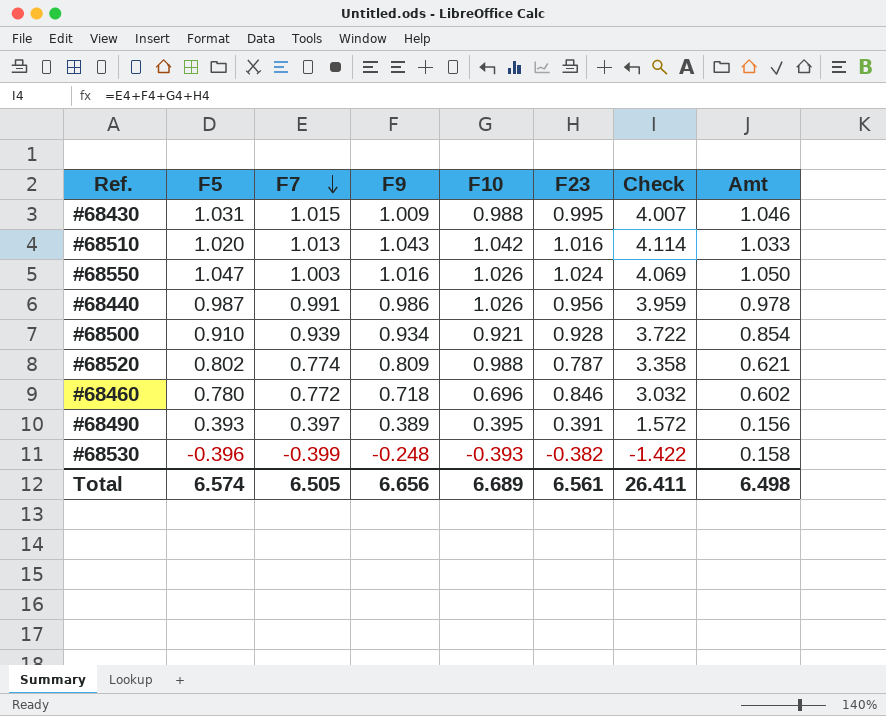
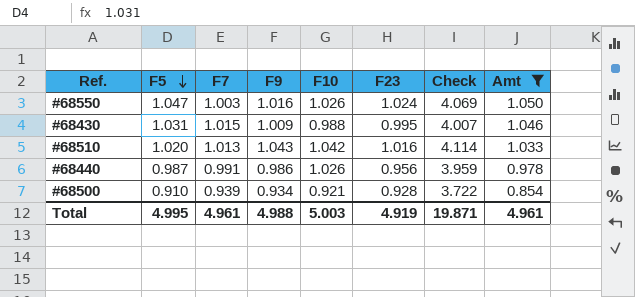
filter: none -> Amt >= 0.854
row order: F7 descending -> F5 descending
Total | F5: 6.574 -> 4.995
Total | F7: 6.505 -> 4.961
Total | F9: 6.656 -> 4.988
Total | F10: 6.689 -> 5.003
Total | F23: 6.561 -> 4.919
Total | Check: 26.411 -> 19.871
Total | Amt: 6.498 -> 4.961

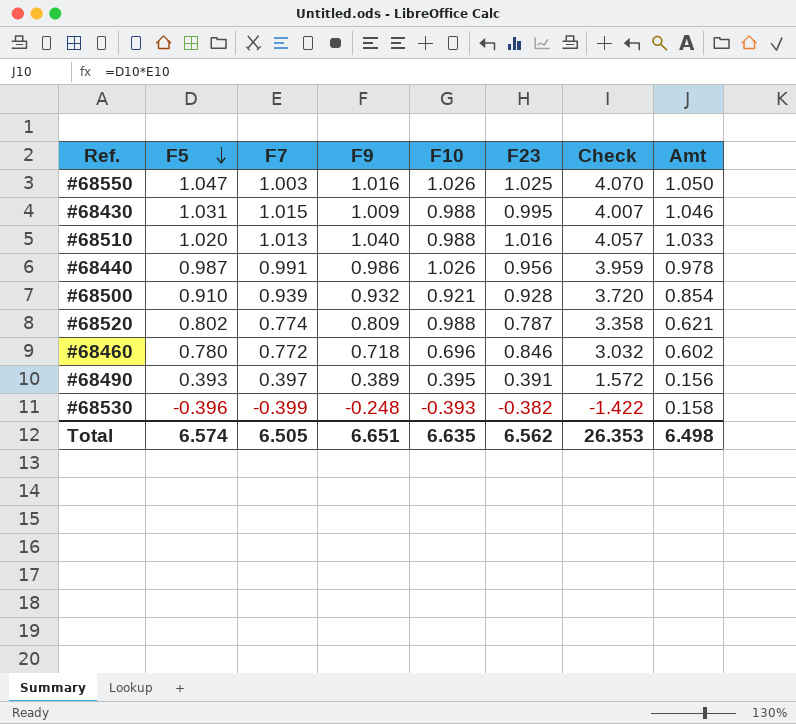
filter: Amt >= 0.854 -> none
#68550 | F23: 1.024 -> 1.025
#68550 | Check: 4.069 -> 4.070
#68510 | F9: 1.043 -> 1.040
#68510 | F10: 1.042 -> 0.988
#68510 | Check: 4.114 -> 4.057
#68500 | F9: 0.934 -> 0.932
#68500 | Check: 3.722 -> 3.720
Total | F5: 4.995 -> 6.574
Total | F7: 4.961 -> 6.505
Total | F9: 4.988 -> 6.651
Total | F10: 5.003 -> 6.635
Total | F23: 4.919 -> 6.562
Total | Check: 19.871 -> 26.353
Total | Amt: 4.961 -> 6.498

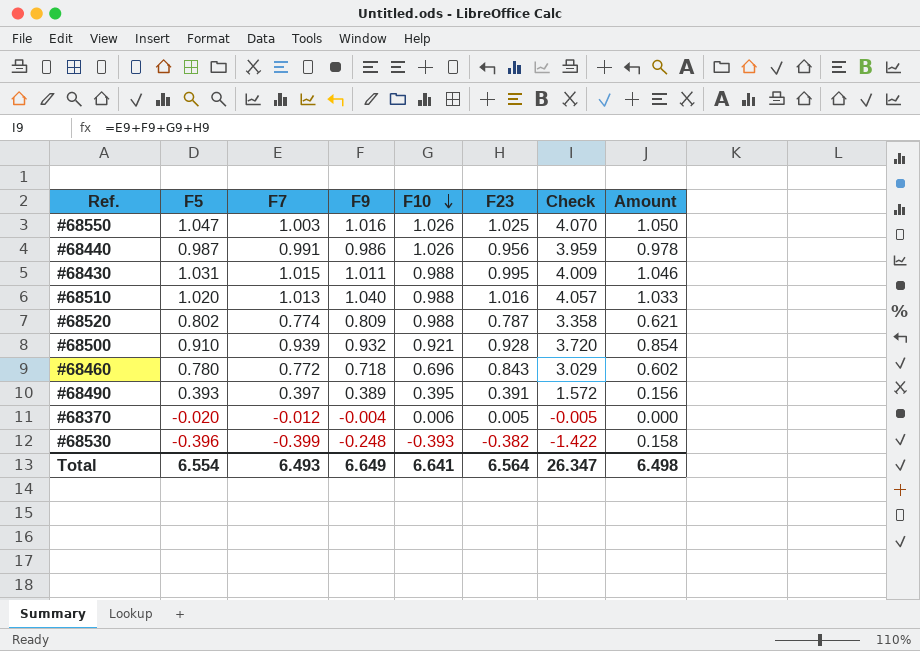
row order: F5 descending -> F10 descending
column name: Amt -> Amount
#68430 | F9: 1.009 -> 1.011
#68430 | Check: 4.007 -> 4.009
#68460 | F23: 0.846 -> 0.843
#68460 | Check: 3.032 -> 3.029
row #68370: none -> -0.020 | -0.012 | -0.004 | 0.006 | 0.005 | -0.005 | 0.000
Total | F5: 6.574 -> 6.554
Total | F7: 6.505 -> 6.493
Total | F9: 6.651 -> 6.649
Total | F10: 6.635 -> 6.641
Total | F23: 6.562 -> 6.564
Total | Check: 26.353 -> 26.347

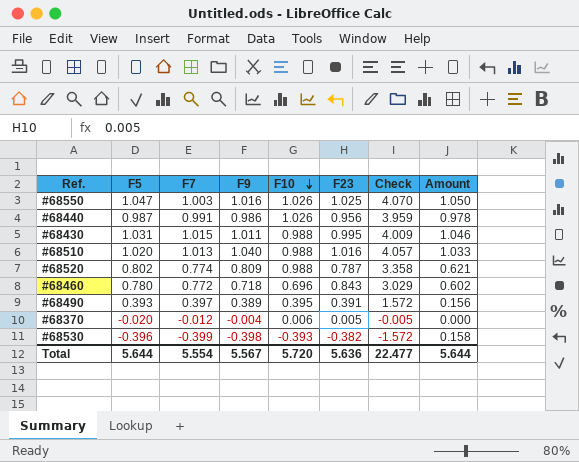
row #68500: 0.910 | 0.939 | 0.932 | 0.921 | 0.928 | 3.720 | 0.854 -> none
#68530 | F9: -0.248 -> -0.398
#68530 | Check: -1.422 -> -1.572
Total | F5: 6.554 -> 5.644
Total | F7: 6.493 -> 5.554
Total | F9: 6.649 -> 5.567
Total | F10: 6.641 -> 5.720
Total | F23: 6.564 -> 5.636
Total | Check: 26.347 -> 22.477
Total | Amount: 6.498 -> 5.644

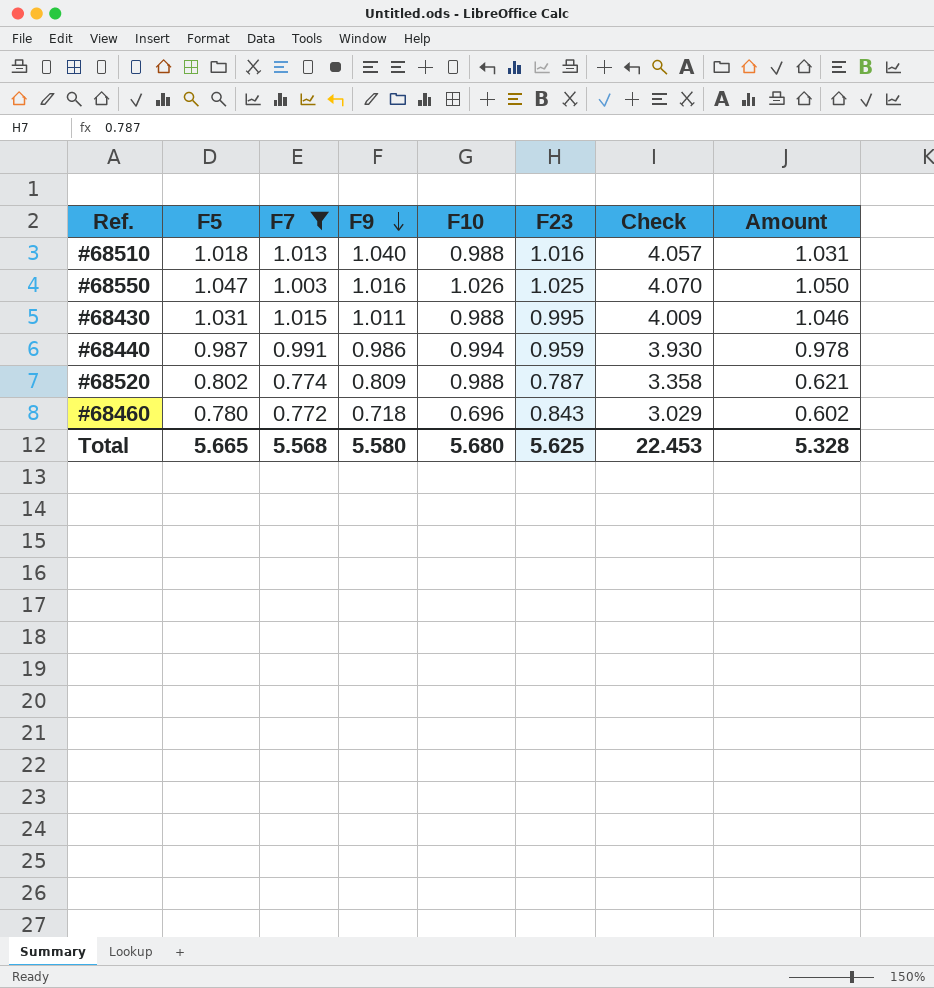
filter: none -> F7 >= 0.772
row order: F10 descending -> F9 descending
#68510 | F5: 1.020 -> 1.018
#68510 | Amount: 1.033 -> 1.031
#68440 | F10: 1.026 -> 0.994
#68440 | F23: 0.956 -> 0.959
#68440 | Check: 3.959 -> 3.930
Total | F5: 5.644 -> 5.665
Total | F7: 5.554 -> 5.568
Total | F9: 5.567 -> 5.580
Total | F10: 5.720 -> 5.680
Total | F23: 5.636 -> 5.625
Total | Check: 22.477 -> 22.453
Total | Amount: 5.644 -> 5.328

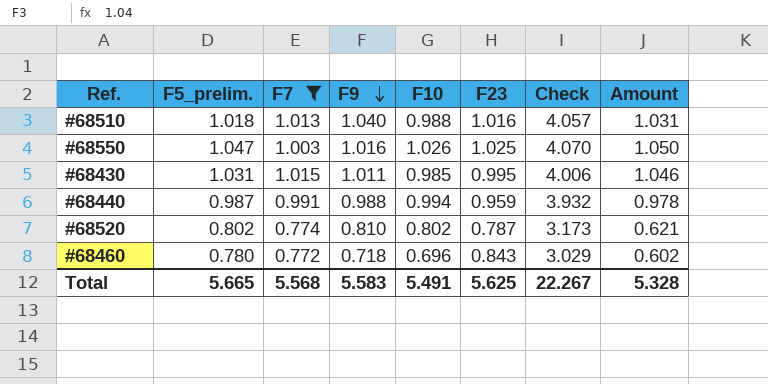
column name: F5 -> F5_prelim.
#68430 | F10: 0.988 -> 0.985
#68430 | Check: 4.009 -> 4.006
#68440 | F9: 0.986 -> 0.988
#68440 | Check: 3.930 -> 3.932
#68520 | F9: 0.809 -> 0.810
#68520 | F10: 0.988 -> 0.802
#68520 | Check: 3.358 -> 3.173
Total | F9: 5.580 -> 5.583
Total | F10: 5.680 -> 5.491
Total | Check: 22.453 -> 22.267

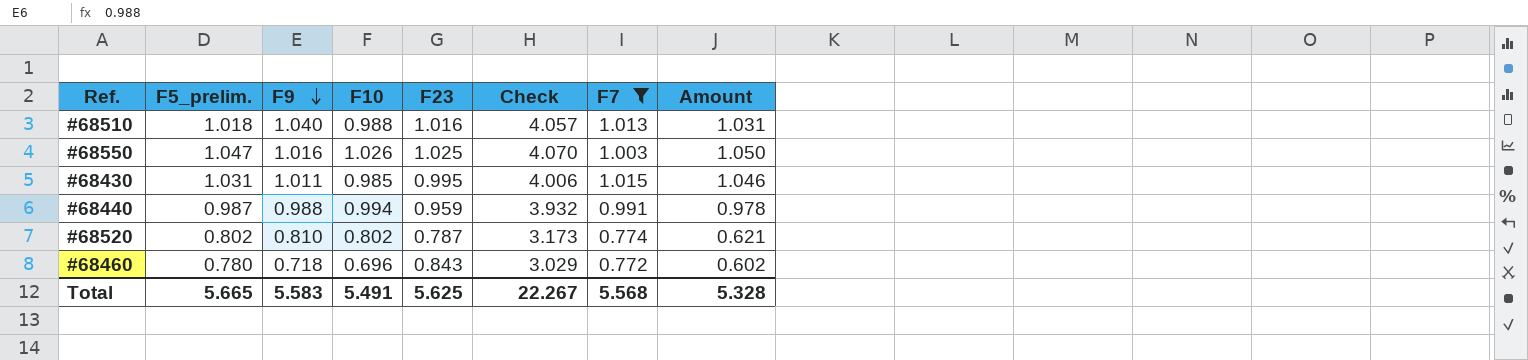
column F7 | position: 3 -> 7

